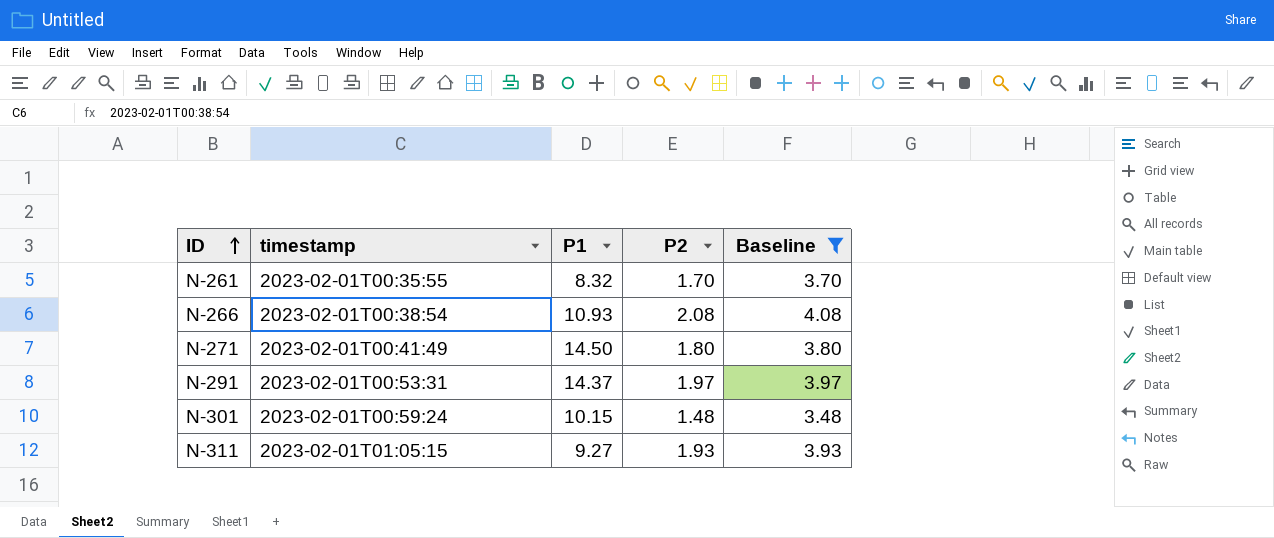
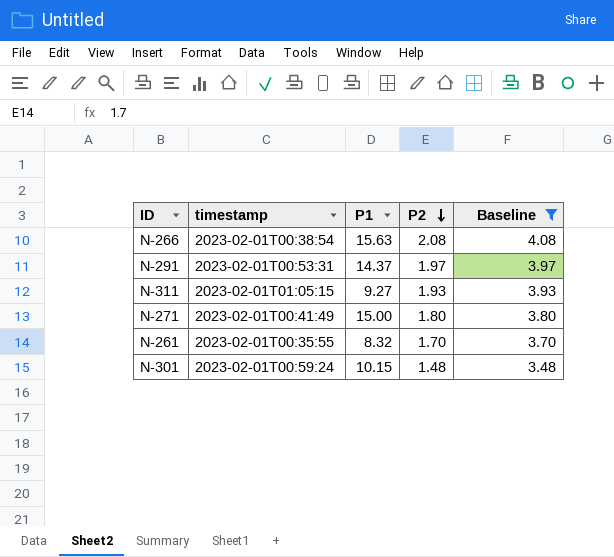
row order: ID ascending -> P2 descending
N-266 | P1: 10.93 -> 15.63
N-271 | P1: 14.50 -> 15.00

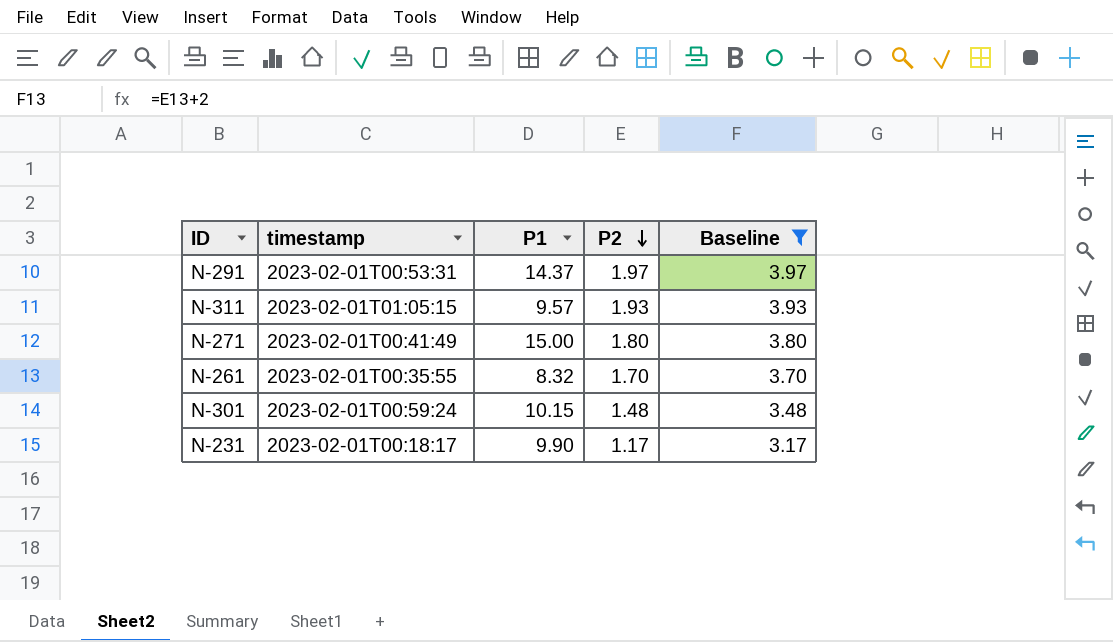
row N-266: 2023-02-01T00:38:54 | 15.63 | 2.08 | 4.08 -> none
N-311 | P1: 9.27 -> 9.57
row N-231: none -> 2023-02-01T00:18:17 | 9.90 | 1.17 | 3.17

